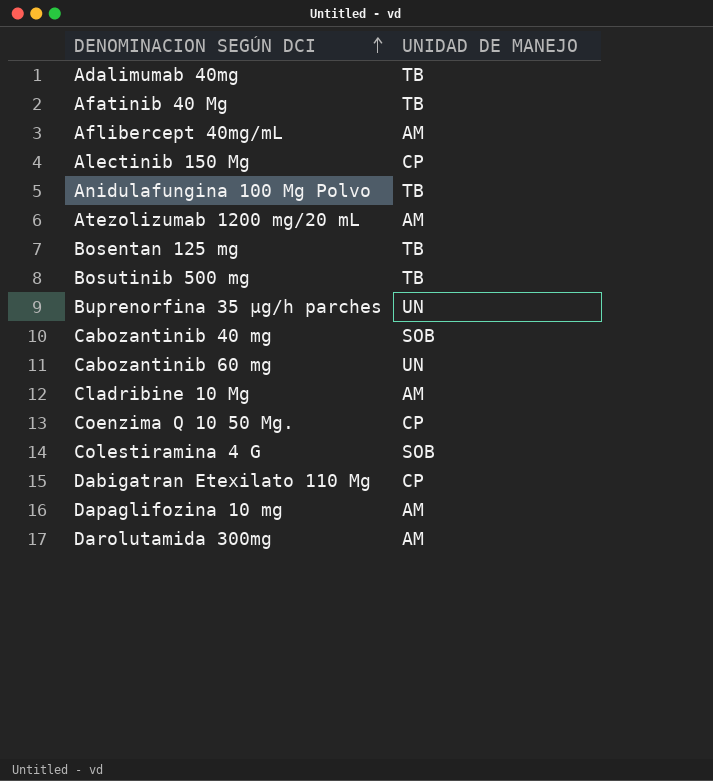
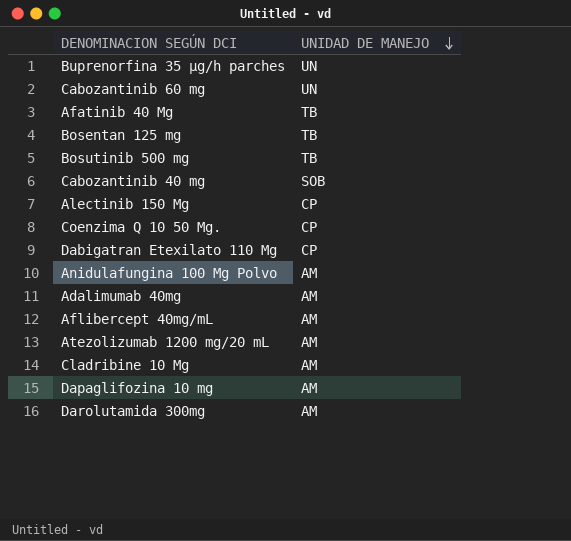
row order: DENOMINACION SEGÚN DCI ascending -> UNIDAD DE MANEJO descending
row Colestiramina 4 G: SOB -> none
Anidulafungina 100 Mg Polvo | UNIDAD DE MANEJO: TB -> AM
Adalimumab 40mg | UNIDAD DE MANEJO: TB -> AM

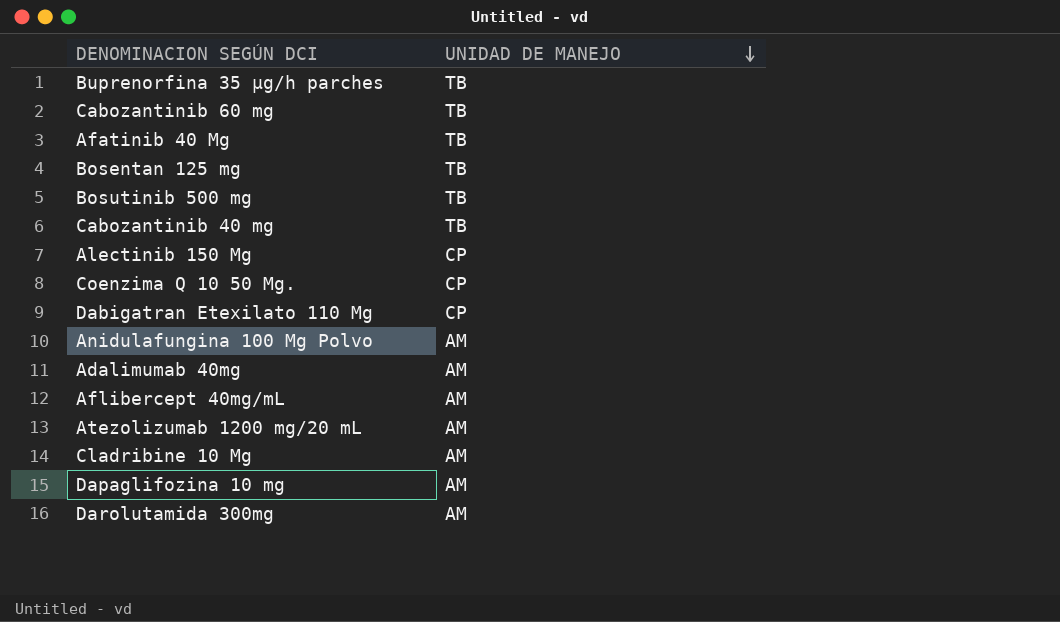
Buprenorfina 35 µg/h parches | UNIDAD DE MANEJO: UN -> TB
Cabozantinib 60 mg | UNIDAD DE MANEJO: UN -> TB
Cabozantinib 40 mg | UNIDAD DE MANEJO: SOB -> TB

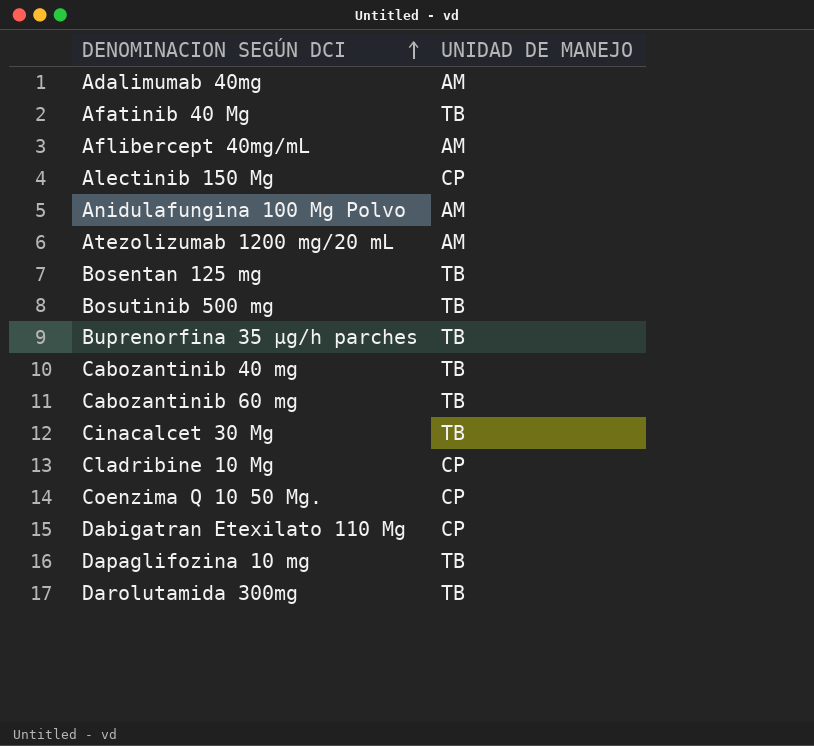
row order: UNIDAD DE MANEJO descending -> DENOMINACION SEGÚN DCI ascending
row Cinacalcet 30 Mg: none -> TB
Cladribine 10 Mg | UNIDAD DE MANEJO: AM -> CP
Dapaglifozina 10 mg | UNIDAD DE MANEJO: AM -> TB
Darolutamida 300mg | UNIDAD DE MANEJO: AM -> TB

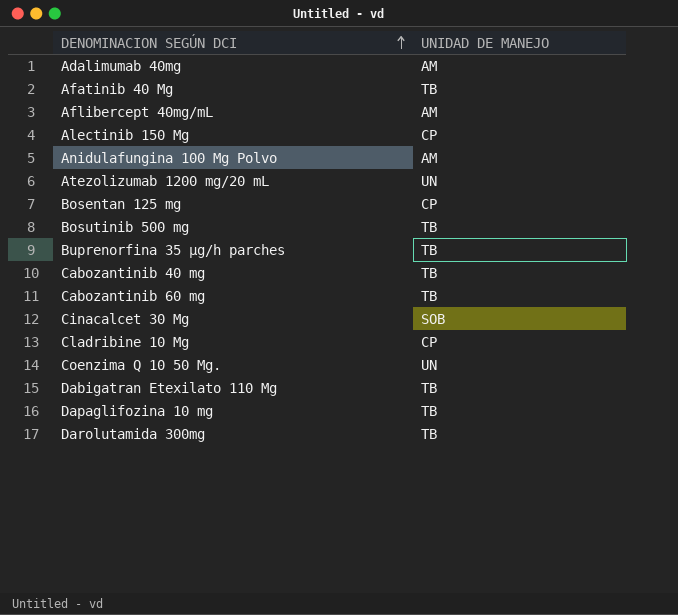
Atezolizumab 1200 mg/20 mL | UNIDAD DE MANEJO: AM -> UN
Bosentan 125 mg | UNIDAD DE MANEJO: TB -> CP
Cinacalcet 30 Mg | UNIDAD DE MANEJO: TB -> SOB
Coenzima Q 10 50 Mg. | UNIDAD DE MANEJO: CP -> UN
Dabigatran Etexilato 110 Mg | UNIDAD DE MANEJO: CP -> TB

